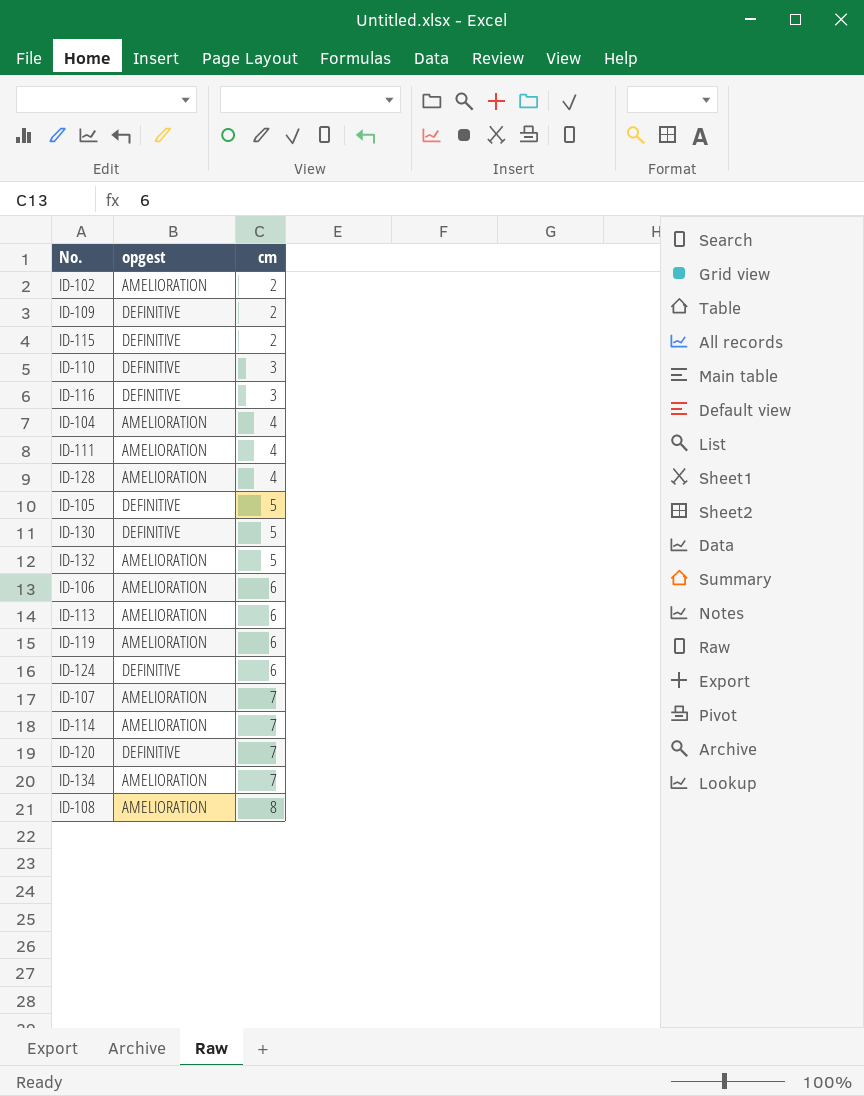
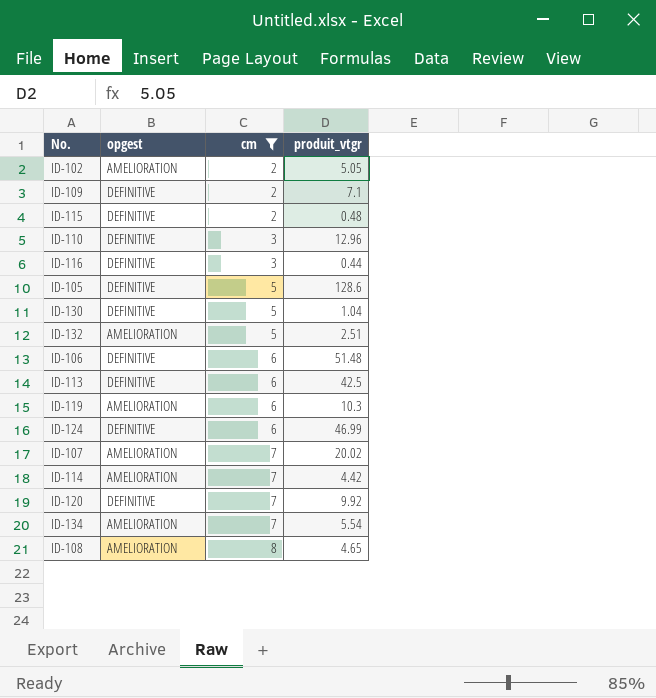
filter: none -> cm != 4
column produit_vtgr | position: none -> 4
ID-106 | opgest: AMELIORATION -> DEFINITIVE
ID-113 | opgest: AMELIORATION -> DEFINITIVE

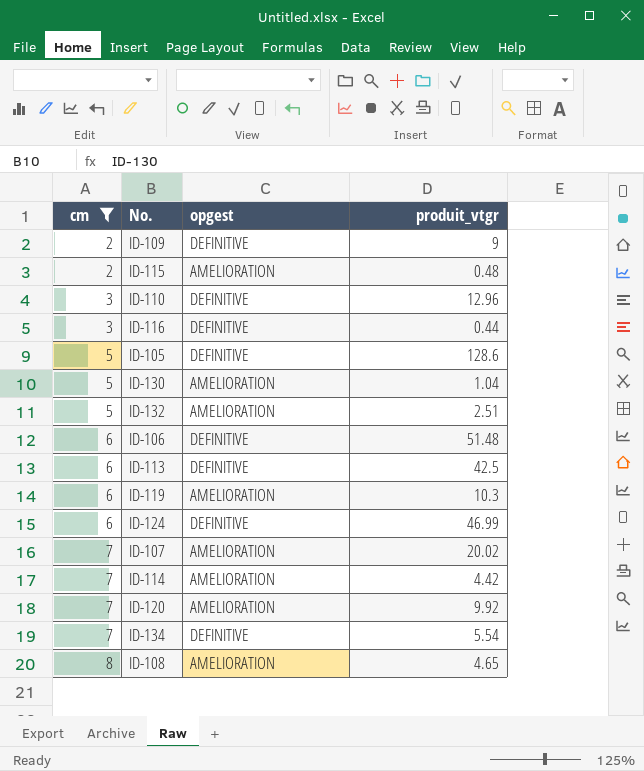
column cm | position: 3 -> 1
row ID-102: AMELIORATION | 2 | 5.05 -> none
ID-109 | produit_vtgr: 7.1 -> 9
ID-115 | opgest: DEFINITIVE -> AMELIORATION
ID-130 | opgest: DEFINITIVE -> AMELIORATION
ID-120 | opgest: DEFINITIVE -> AMELIORATION
ID-134 | opgest: AMELIORATION -> DEFINITIVE

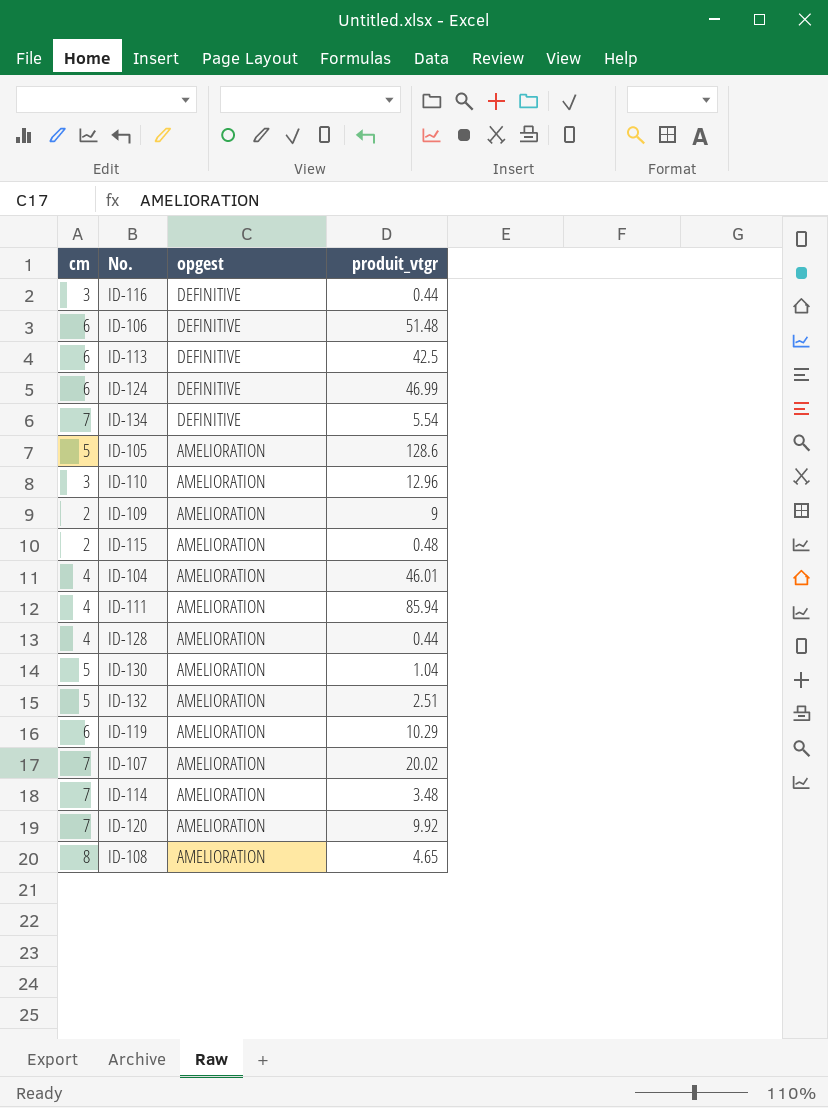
filter: cm != 4 -> none
row order: cm ascending -> opgest descending
ID-105 | opgest: DEFINITIVE -> AMELIORATION
ID-110 | opgest: DEFINITIVE -> AMELIORATION
ID-109 | opgest: DEFINITIVE -> AMELIORATION
ID-119 | produit_vtgr: 10.3 -> 10.29
ID-114 | produit_vtgr: 4.42 -> 3.48

